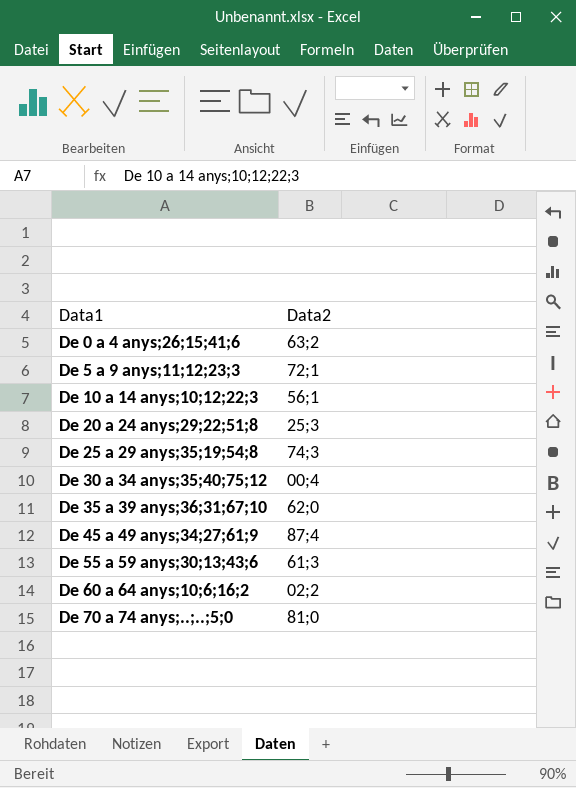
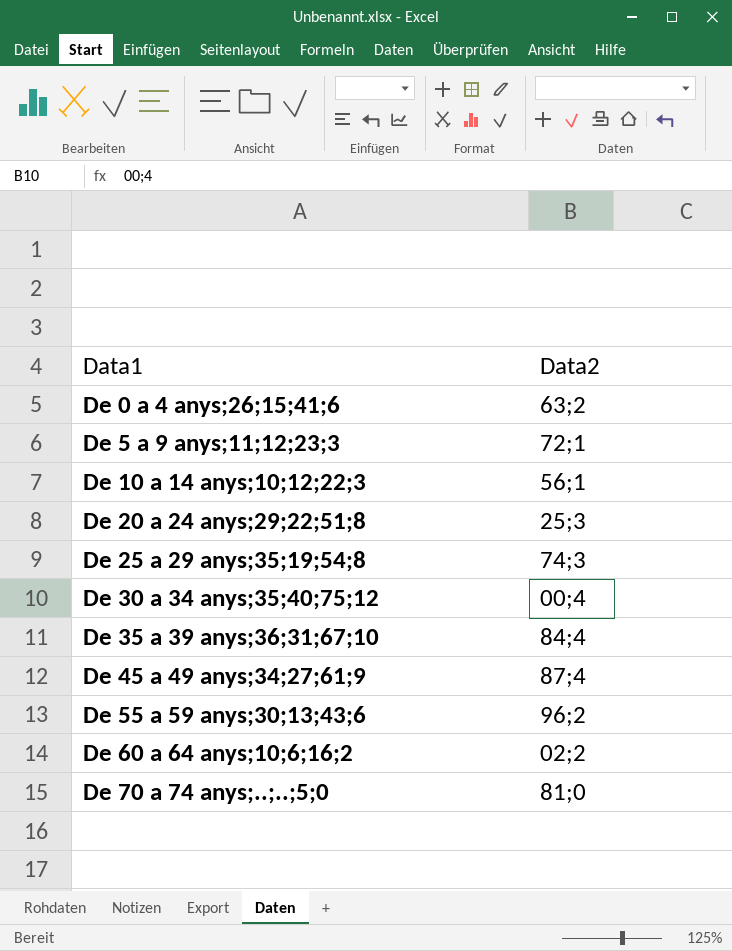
De 35 a 39 anys;36;31;67;10 | Data2: 62;0 -> 84;4
De 55 a 59 anys;30;13;43;6 | Data2: 61;3 -> 96;2

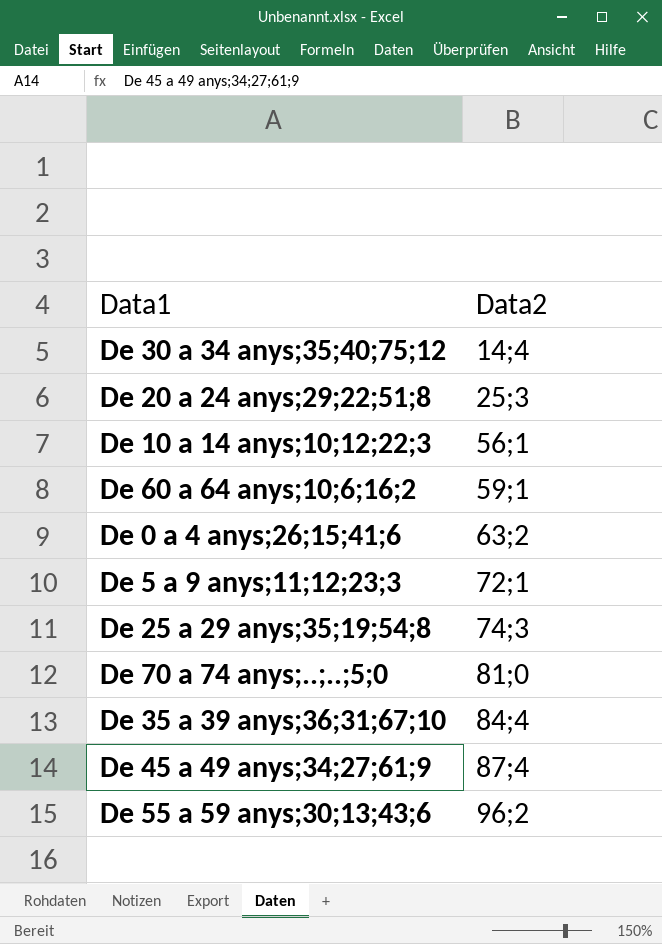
row order: Data1 ascending -> Data2 ascending
De 30 a 34 anys;35;40;75;12 | Data2: 00;4 -> 14;4
De 60 a 64 anys;10;6;16;2 | Data2: 02;2 -> 59;1

